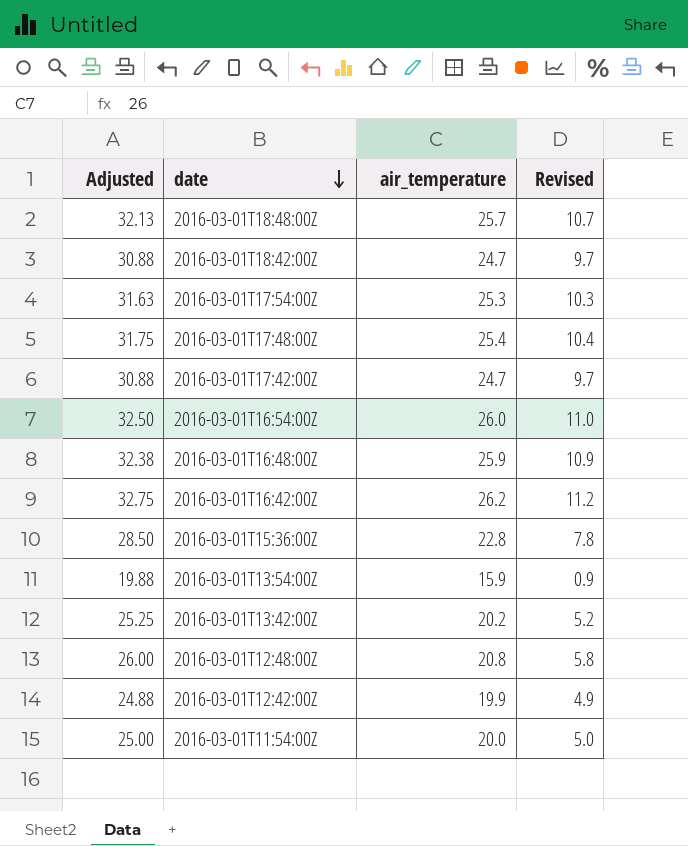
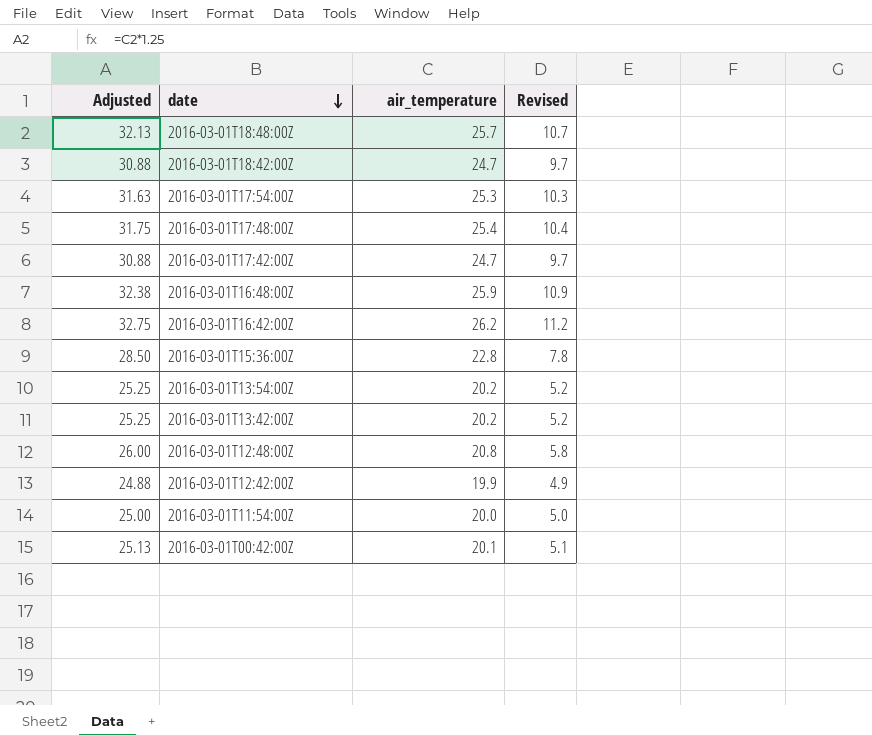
row 2016-03-01T16:54:00Z: 32.50 | 26.0 | 11.0 -> none
2016-03-01T13:54:00Z | Adjusted: 19.88 -> 25.25
2016-03-01T13:54:00Z | air_temperature: 15.9 -> 20.2
2016-03-01T13:54:00Z | Revised: 0.9 -> 5.2
row 2016-03-01T00:42:00Z: none -> 25.13 | 20.1 | 5.1

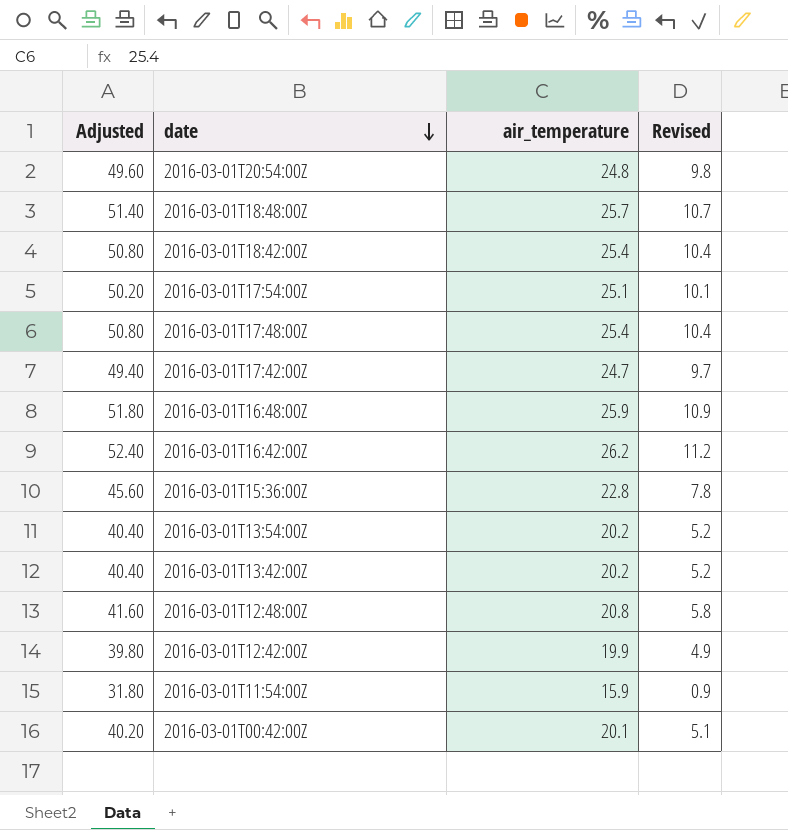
column Adjusted | formula: [air_temperature] * 1.25 -> [air_temperature] * 2
row 2016-03-01T20:54:00Z: none -> 49.60 | 24.8 | 9.8
2016-03-01T18:42:00Z | air_temperature: 24.7 -> 25.4
2016-03-01T18:42:00Z | Revised: 9.7 -> 10.4
2016-03-01T17:54:00Z | air_temperature: 25.3 -> 25.1
2016-03-01T17:54:00Z | Revised: 10.3 -> 10.1
2016-03-01T11:54:00Z | air_temperature: 20.0 -> 15.9
2016-03-01T11:54:00Z | Revised: 5.0 -> 0.9

